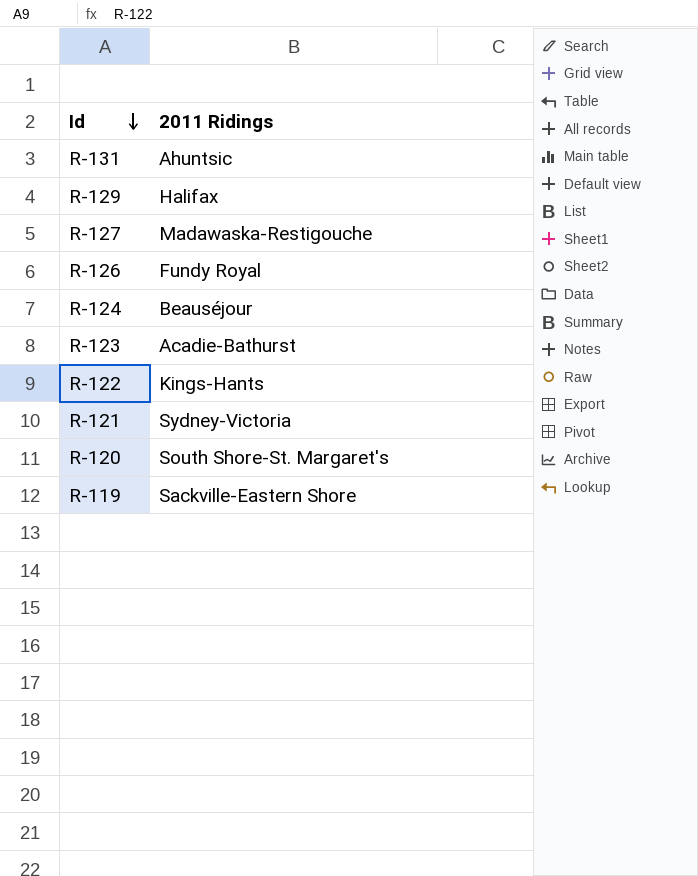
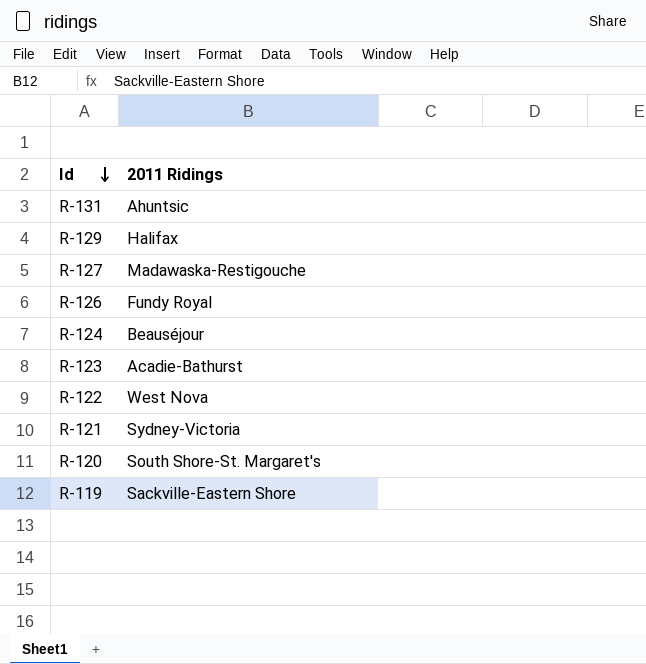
R-122 | 2011 Ridings: Kings-Hants -> West Nova

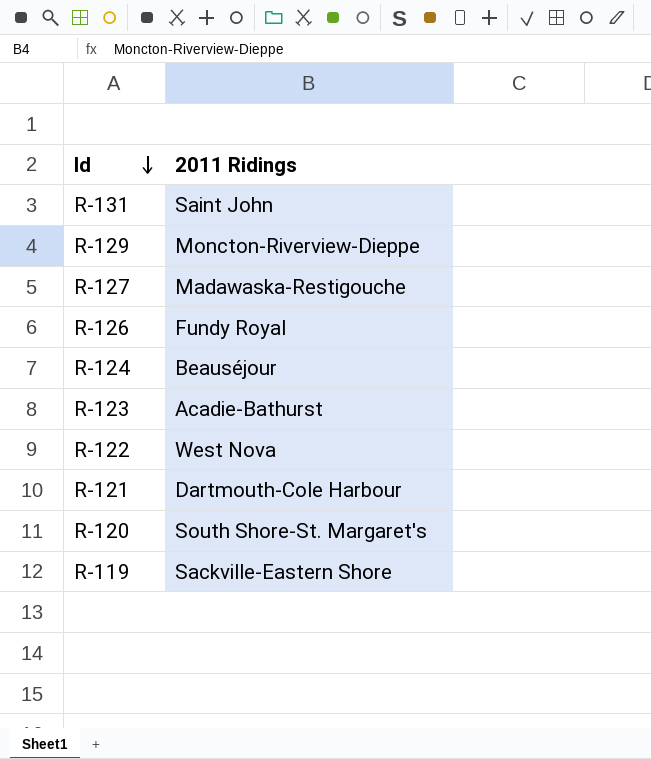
R-131 | 2011 Ridings: Ahuntsic -> Saint John
R-129 | 2011 Ridings: Halifax -> Moncton-Riverview-Dieppe
R-121 | 2011 Ridings: Sydney-Victoria -> Dartmouth-Cole Harbour

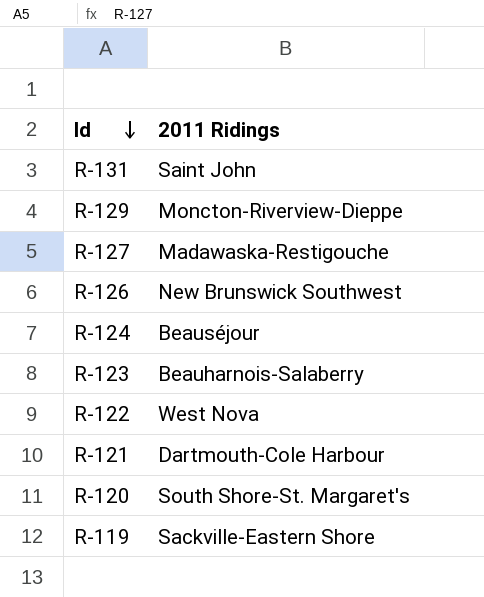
R-126 | 2011 Ridings: Fundy Royal -> New Brunswick Southwest
R-123 | 2011 Ridings: Acadie-Bathurst -> Beauharnois-Salaberry

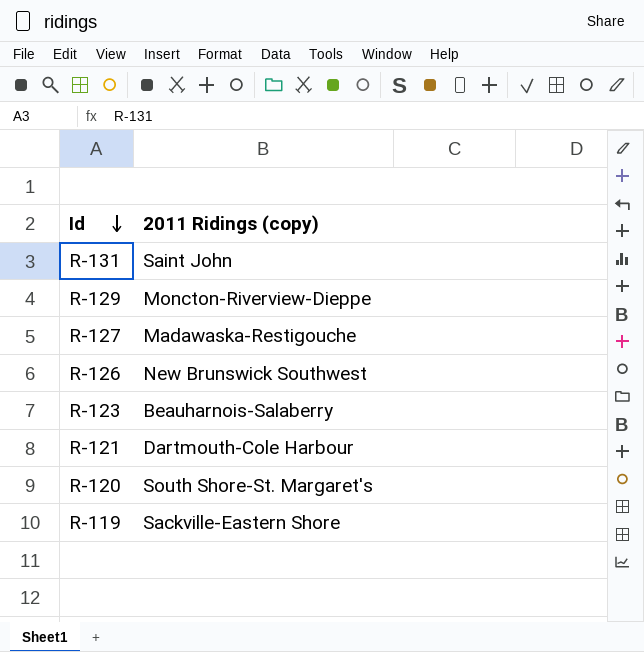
column name: 2011 Ridings -> 2011 Ridings (copy)
row R-124: Beauséjour -> none
row R-122: West Nova -> none

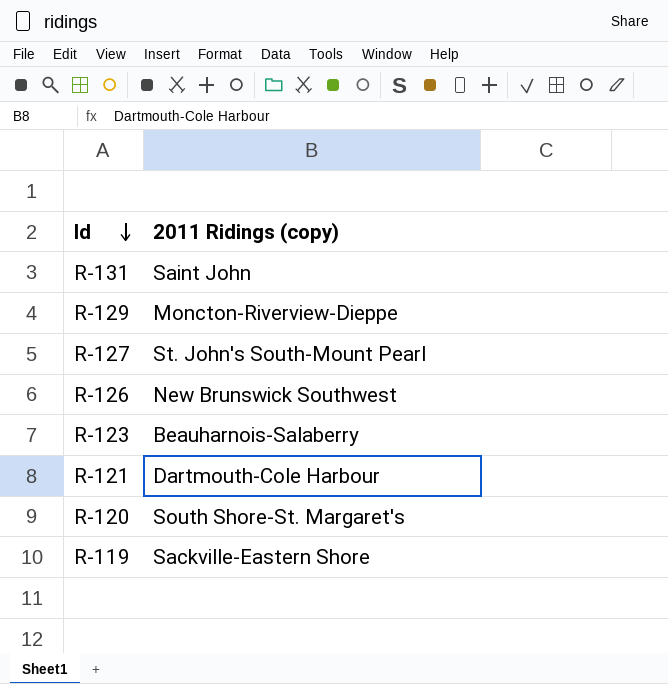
R-127 | 2011 Ridings (copy): Madawaska-Restigouche -> St. John's South-Mount Pearl

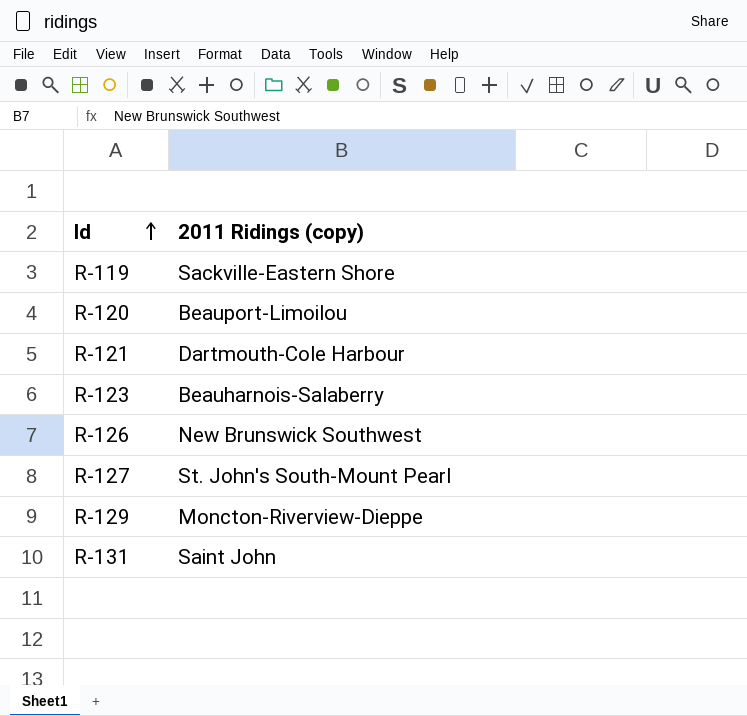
row order: Id descending -> Id ascending
R-120 | 2011 Ridings (copy): South Shore-St. Margaret's -> Beauport-Limoilou

